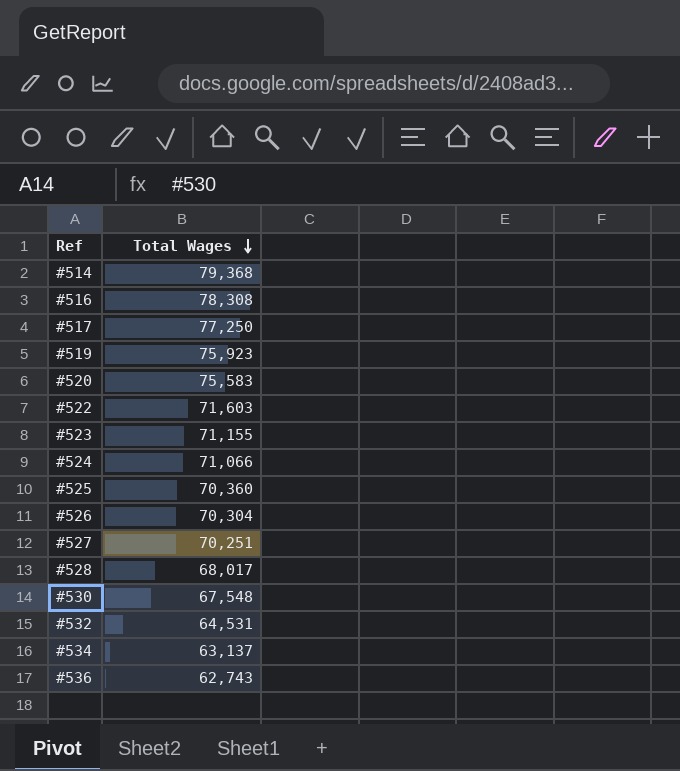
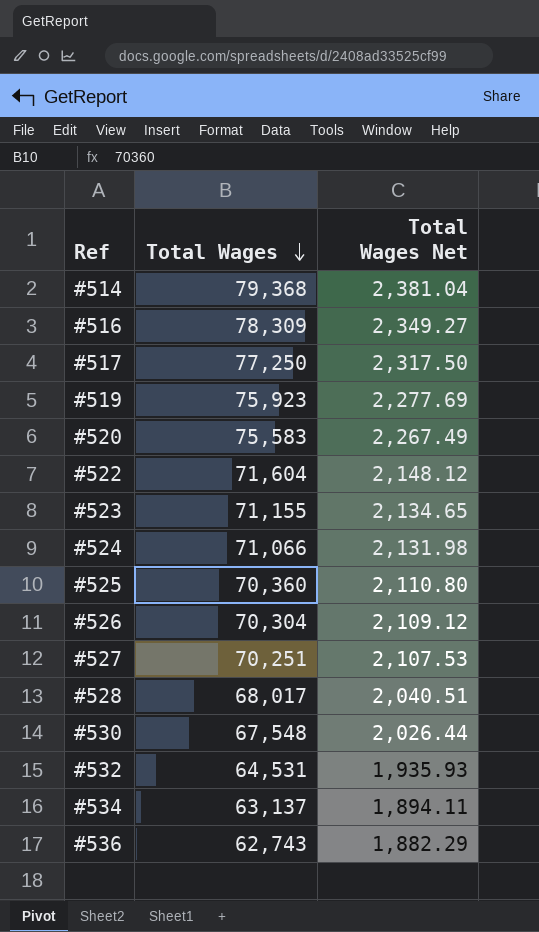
column Total Wages Net | formula: none -> [Total Wages] * 0.03
#516 | Total Wages: 78,308 -> 78,309
#522 | Total Wages: 71,603 -> 71,604

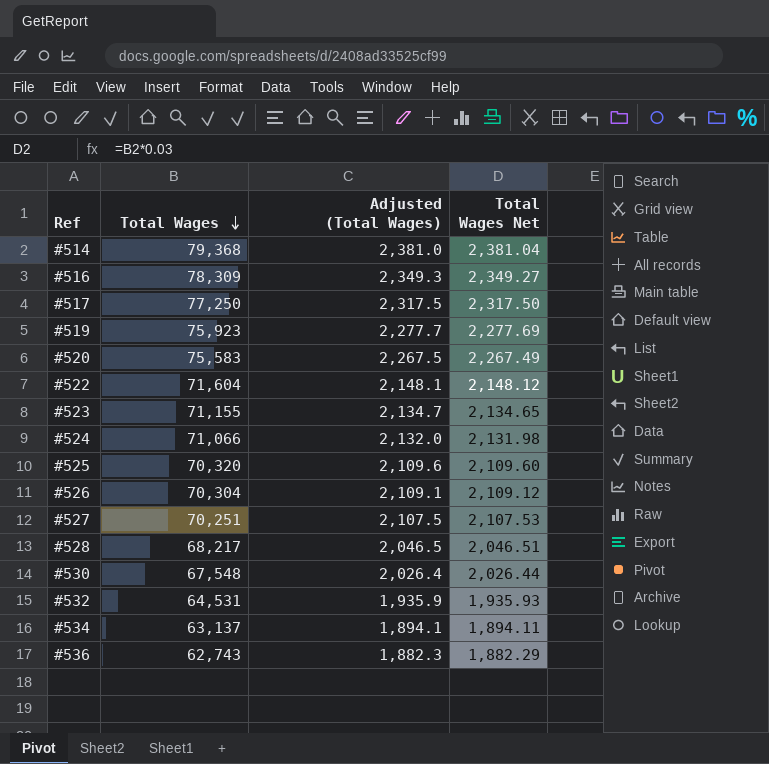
column Adjusted (Total Wages) | formula: none -> [Total Wages] * 0.03
#525 | Total Wages: 70,360 -> 70,320
#525 | Total Wages Net: 2,110.80 -> 2,109.60
#528 | Total Wages: 68,017 -> 68,217
#528 | Total Wages Net: 2,040.51 -> 2,046.51

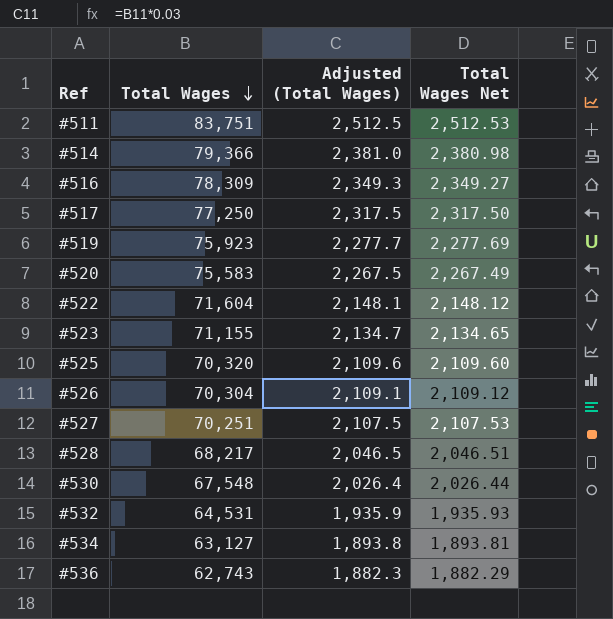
row #524: 71,066 | 2,132.0 | 2,131.98 -> none
row #511: none -> 83,751 | 2,512.5 | 2,512.53
#514 | Total Wages: 79,368 -> 79,366
#514 | Total Wages Net: 2,381.04 -> 2,380.98
#534 | Total Wages: 63,137 -> 63,127
#534 | Adjusted (Total Wages): 1,894.1 -> 1,893.8
#534 | Total Wages Net: 1,894.11 -> 1,893.81

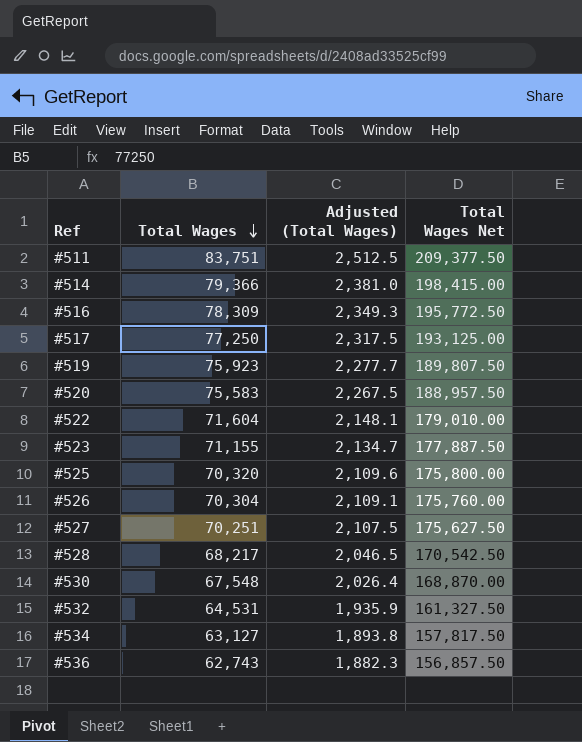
column Total Wages Net | formula: [Total Wages] * 0.03 -> [Total Wages] * 2.5

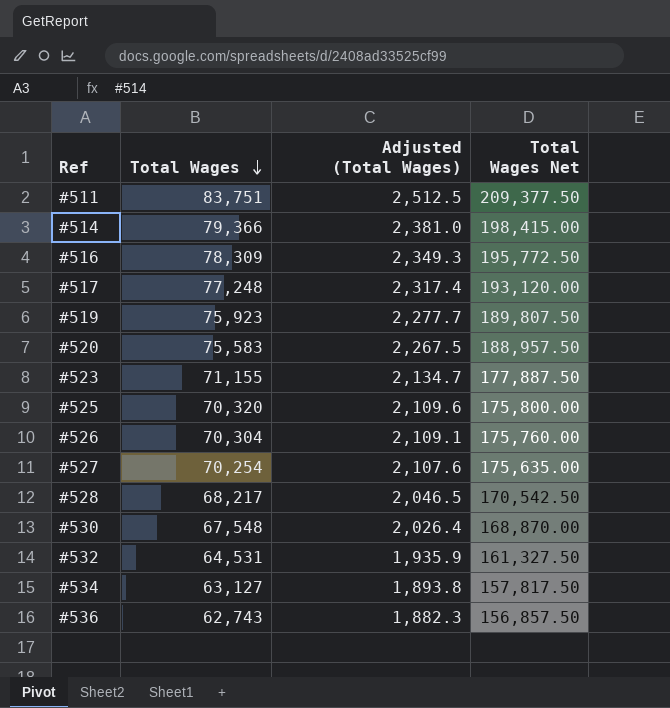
row #522: 71,604 | 2,148.1 | 179,010.00 -> none
#517 | Total Wages: 77,250 -> 77,248
#517 | Adjusted (Total Wages): 2,317.5 -> 2,317.4
#517 | Total Wages Net: 193,125.00 -> 193,120.00
#527 | Total Wages: 70,251 -> 70,254
#527 | Adjusted (Total Wages): 2,107.5 -> 2,107.6
#527 | Total Wages Net: 175,627.50 -> 175,635.00

